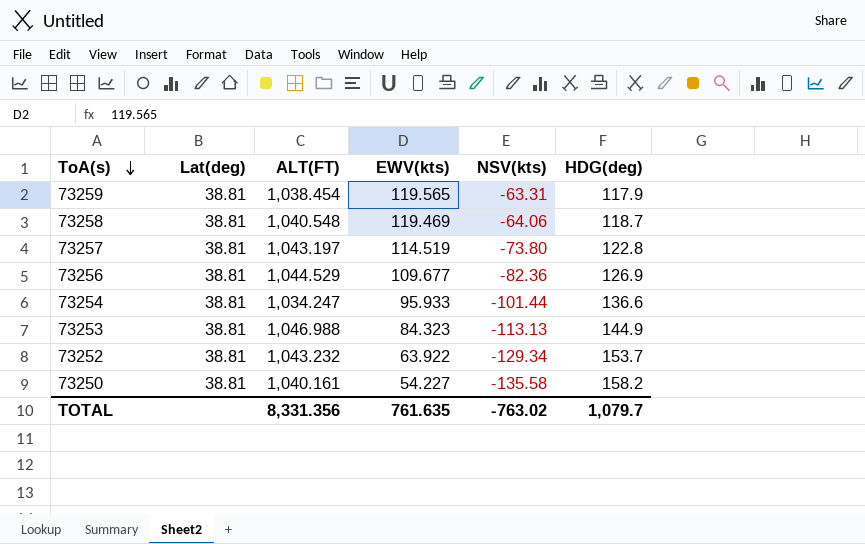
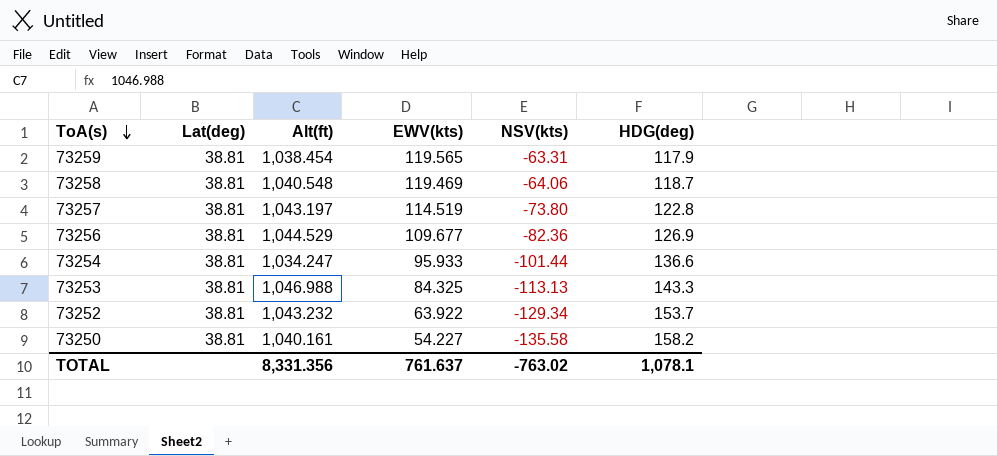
column name: ALT(FT) -> Alt(ft)
73253 | EWV(kts): 84.323 -> 84.325
73253 | HDG(deg): 144.9 -> 143.3
TOTAL | EWV(kts): 761.635 -> 761.637
TOTAL | HDG(deg): 1,079.7 -> 1,078.1

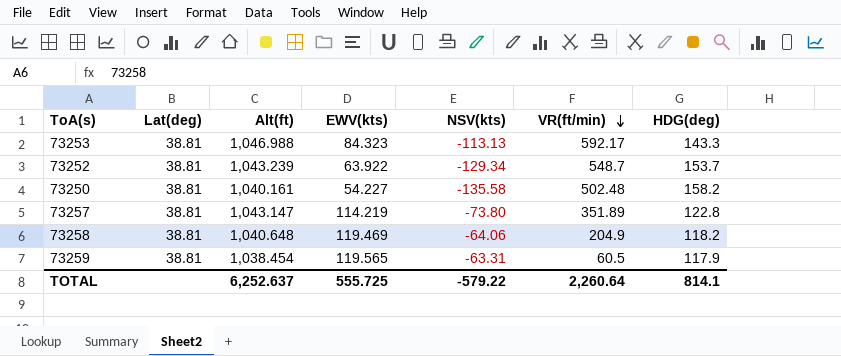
row order: ToA(s) descending -> VR(ft/min) descending
column VR(ft/min) | position: none -> 6
row 73256: 38.81 | 1,044.529 | 109.677 | -82.36 | 126.9 -> none
row 73254: 38.81 | 1,034.247 | 95.933 | -101.44 | 136.6 -> none
73253 | EWV(kts): 84.325 -> 84.323
73252 | Alt(ft): 1,043.232 -> 1,043.239
73257 | Alt(ft): 1,043.197 -> 1,043.147
73257 | EWV(kts): 114.519 -> 114.219
73258 | Alt(ft): 1,040.548 -> 1,040.648
73258 | HDG(deg): 118.7 -> 118.2
TOTAL | Alt(ft): 8,331.356 -> 6,252.637
TOTAL | EWV(kts): 761.637 -> 555.725
TOTAL | NSV(kts): -763.02 -> -579.22
TOTAL | HDG(deg): 1,078.1 -> 814.1

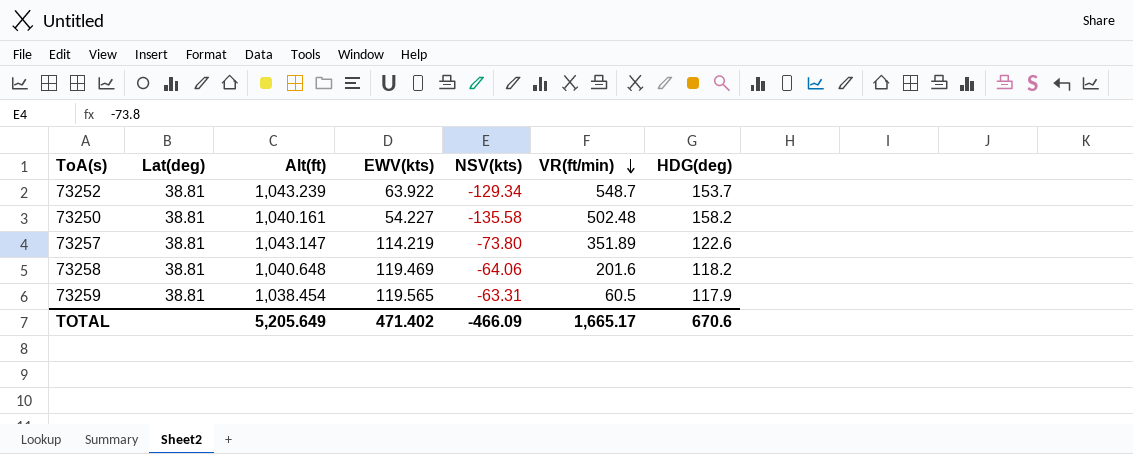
row 73253: 38.81 | 1,046.988 | 84.323 | -113.13 | 592.17 | 143.3 -> none
73257 | HDG(deg): 122.8 -> 122.6
73258 | VR(ft/min): 204.9 -> 201.6
TOTAL | Alt(ft): 6,252.637 -> 5,205.649
TOTAL | EWV(kts): 555.725 -> 471.402
TOTAL | NSV(kts): -579.22 -> -466.09
TOTAL | VR(ft/min): 2,260.64 -> 1,665.17
TOTAL | HDG(deg): 814.1 -> 670.6

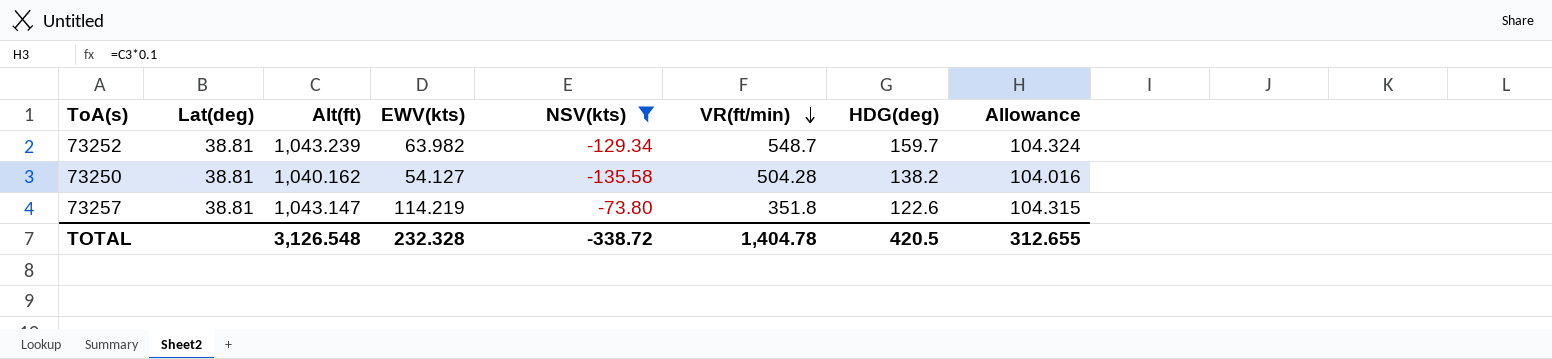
filter: none -> NSV(kts) <= -73.80
column Allowance | formula: none -> [Alt(ft)] * 0.1
73252 | EWV(kts): 63.922 -> 63.982
73252 | HDG(deg): 153.7 -> 159.7
73250 | Alt(ft): 1,040.161 -> 1,040.162
73250 | EWV(kts): 54.227 -> 54.127
73250 | VR(ft/min): 502.48 -> 504.28
73250 | HDG(deg): 158.2 -> 138.2
73257 | VR(ft/min): 351.89 -> 351.8
TOTAL | Alt(ft): 5,205.649 -> 3,126.548
TOTAL | EWV(kts): 471.402 -> 232.328
TOTAL | NSV(kts): -466.09 -> -338.72
TOTAL | VR(ft/min): 1,665.17 -> 1,404.78
TOTAL | HDG(deg): 670.6 -> 420.5

